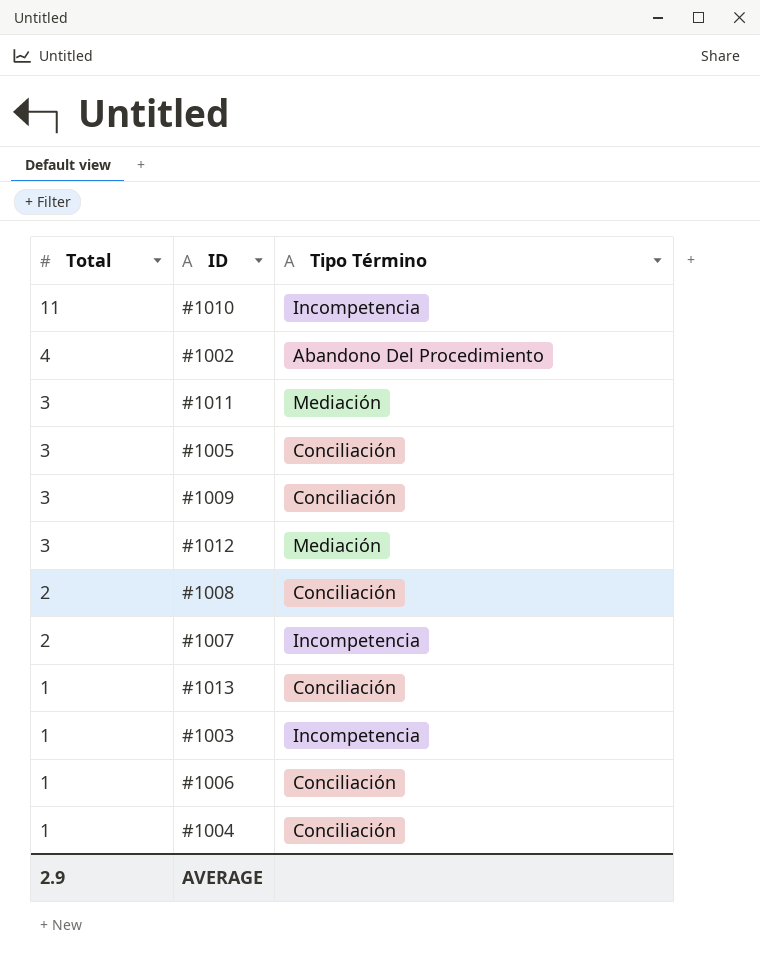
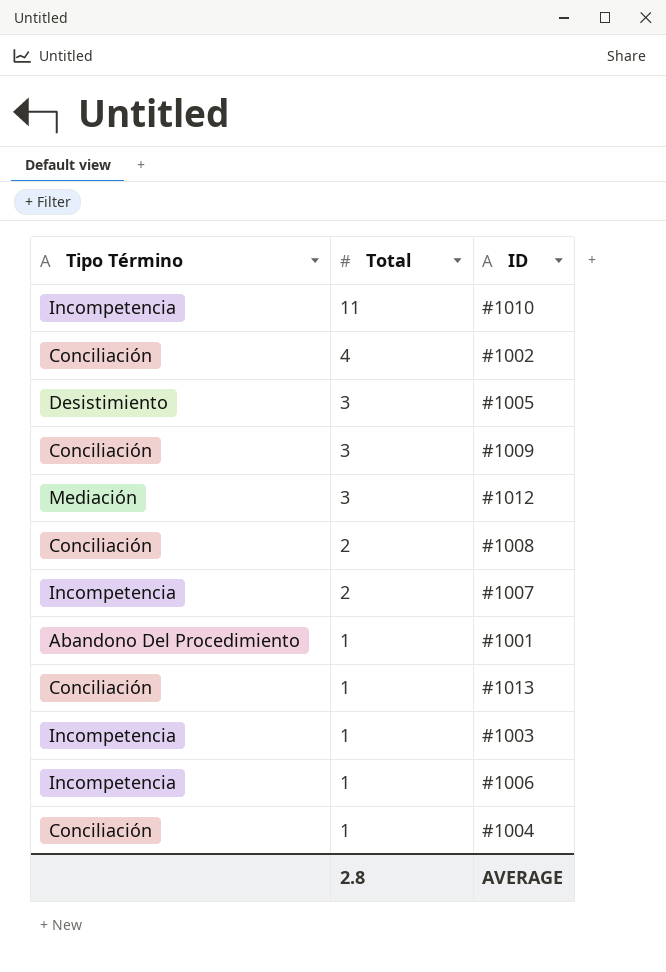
column Tipo Término | position: 3 -> 1
row #1011: 3 | Mediación -> none
#1002 | Tipo Término: Abandono Del Procedimiento -> Conciliación
#1005 | Tipo Término: Conciliación -> Desistimiento
row #1001: none -> Abandono Del Procedimiento | 1
#1006 | Tipo Término: Conciliación -> Incompetencia
AVERAGE | Total: 2.9 -> 2.8

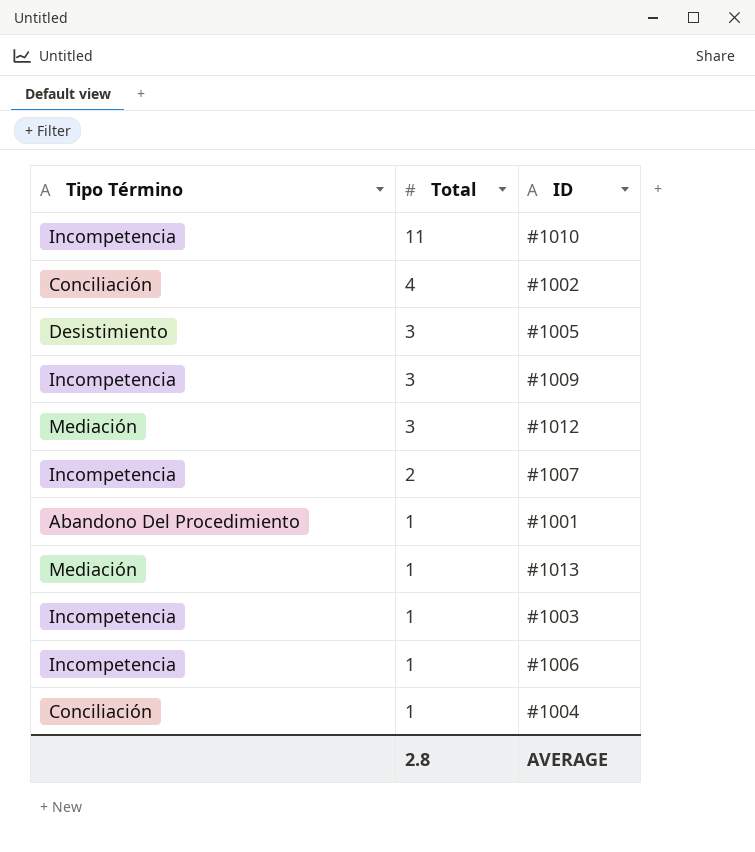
row #1008: Conciliación | 2 -> none
#1009 | Tipo Término: Conciliación -> Incompetencia
#1013 | Tipo Término: Conciliación -> Mediación

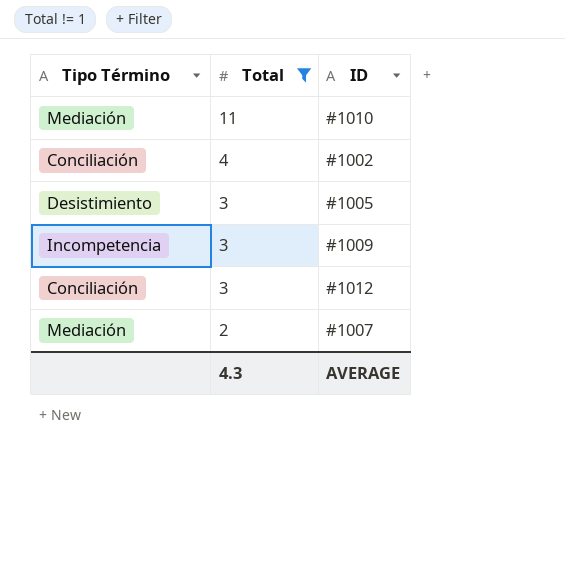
filter: none -> Total != 1
#1010 | Tipo Término: Incompetencia -> Mediación
#1012 | Tipo Término: Mediación -> Conciliación
#1007 | Tipo Término: Incompetencia -> Mediación
AVERAGE | Total: 2.8 -> 4.3

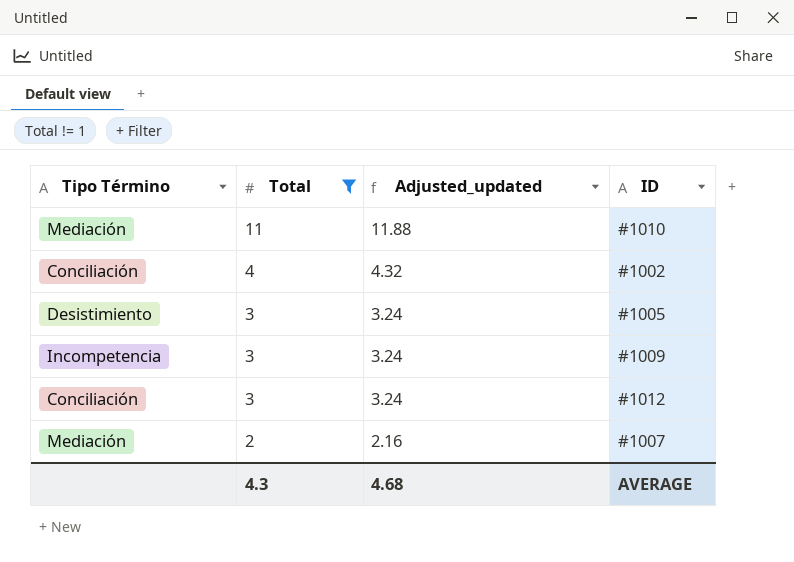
column Adjusted_updated | formula: none -> [Total] * 1.08

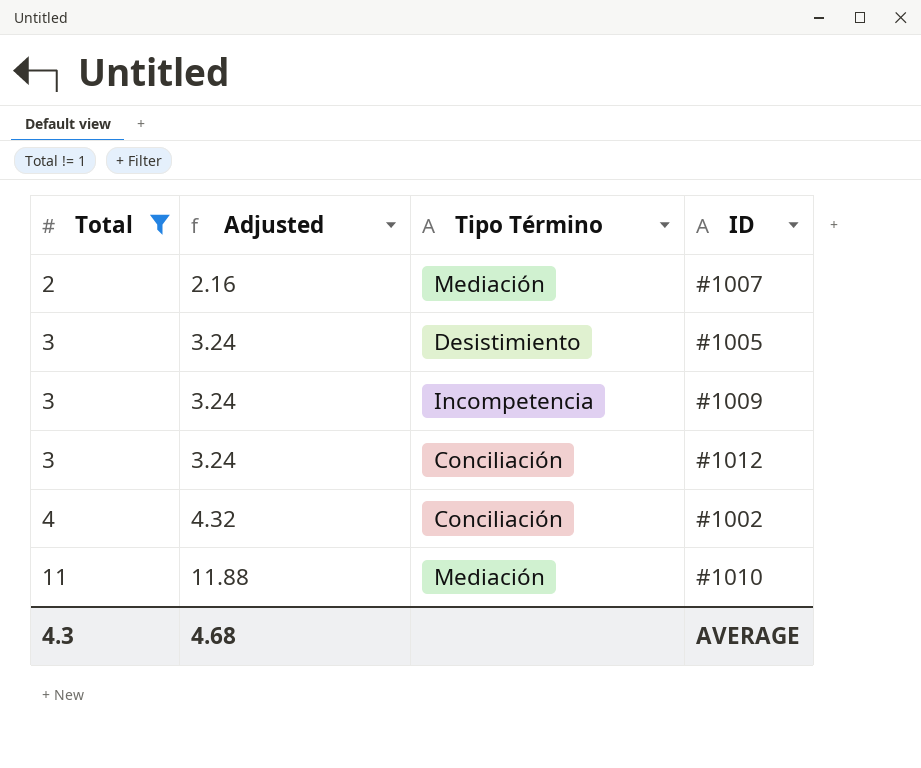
row order: Total descending -> Total ascending
column name: Adjusted_updated -> Adjusted
column Tipo Término | position: 1 -> 3

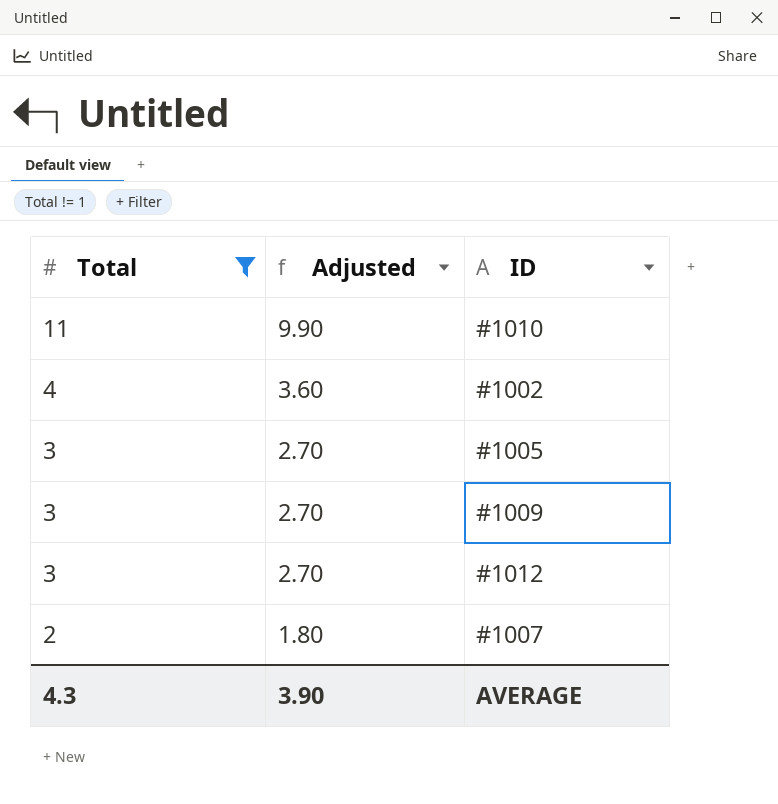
row order: Total ascending -> Total descending
column Tipo Término | position: 3 -> none
column Adjusted | formula: [Total] * 1.08 -> [Total] * 0.9
AVERAGE | Adjusted: 4.68 -> 3.90

